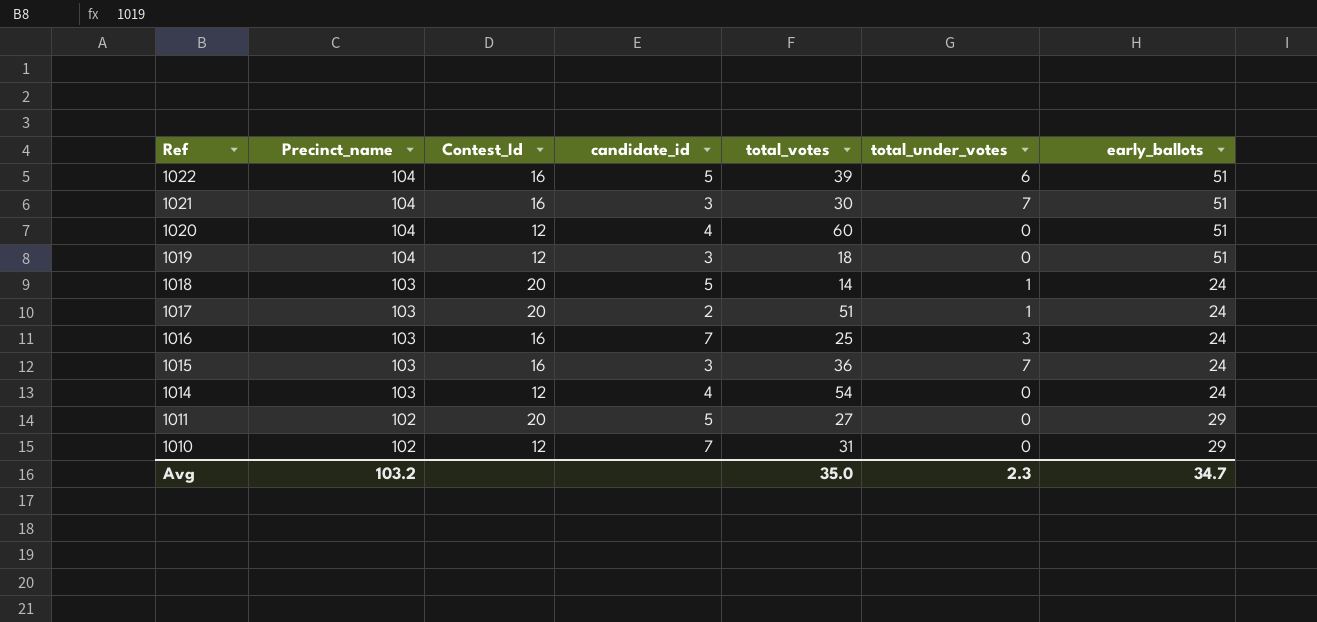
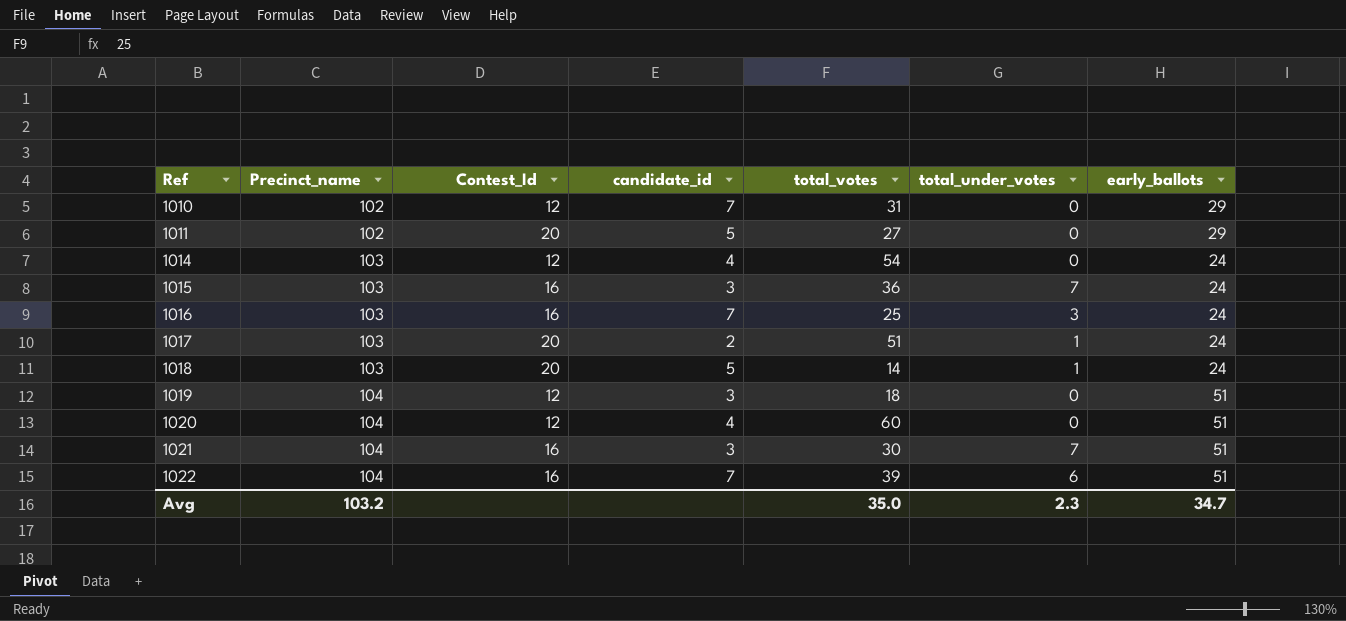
row order: Ref descending -> Ref ascending
1022 | candidate_id: 5 -> 7

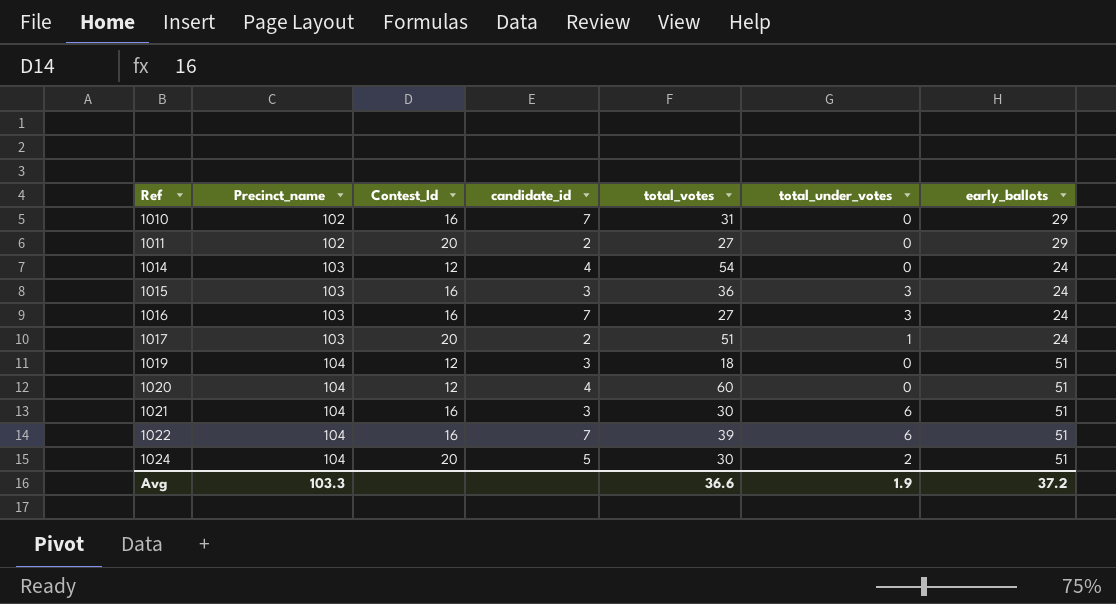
row 1018: 103 | 20 | 5 | 14 | 1 | 24 -> none
1010 | Contest_Id: 12 -> 16
1011 | candidate_id: 5 -> 2
1015 | total_under_votes: 7 -> 3
1016 | total_votes: 25 -> 27
1021 | total_under_votes: 7 -> 6
row 1024: none -> 104 | 20 | 5 | 30 | 2 | 51
Avg | Precinct_name: 103.2 -> 103.3
Avg | total_votes: 35.0 -> 36.6
Avg | total_under_votes: 2.3 -> 1.9
Avg | early_ballots: 34.7 -> 37.2

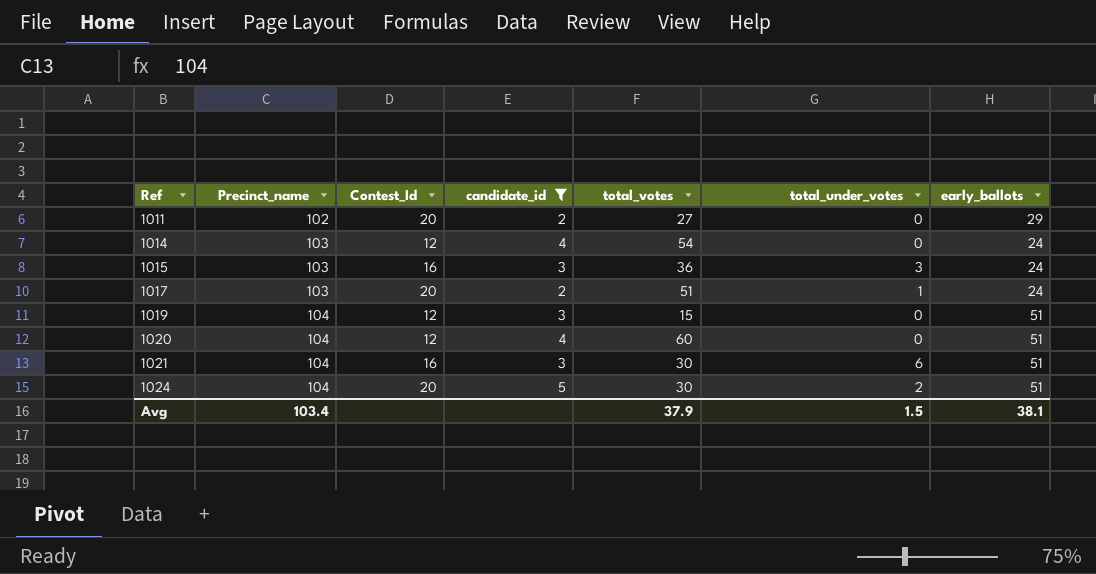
filter: none -> candidate_id != 7
1019 | total_votes: 18 -> 15
Avg | Precinct_name: 103.3 -> 103.4
Avg | total_votes: 36.6 -> 37.9
Avg | total_under_votes: 1.9 -> 1.5
Avg | early_ballots: 37.2 -> 38.1

